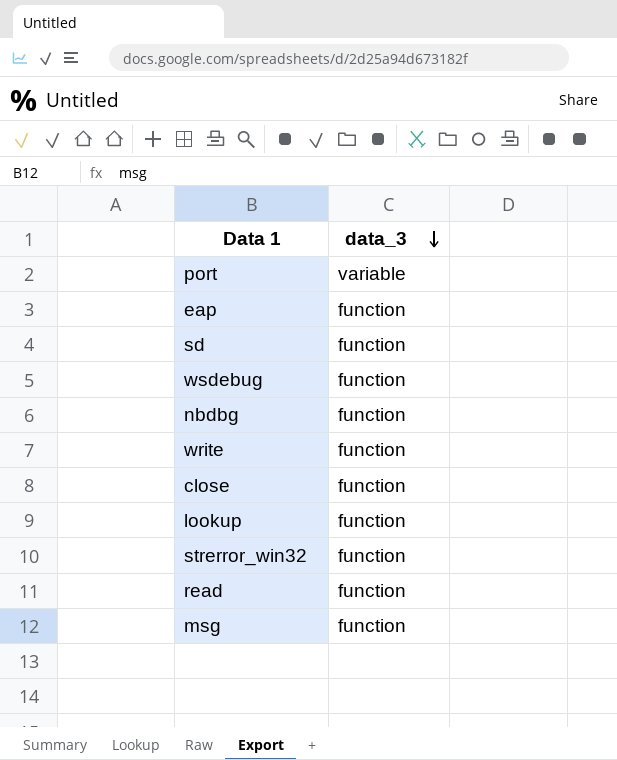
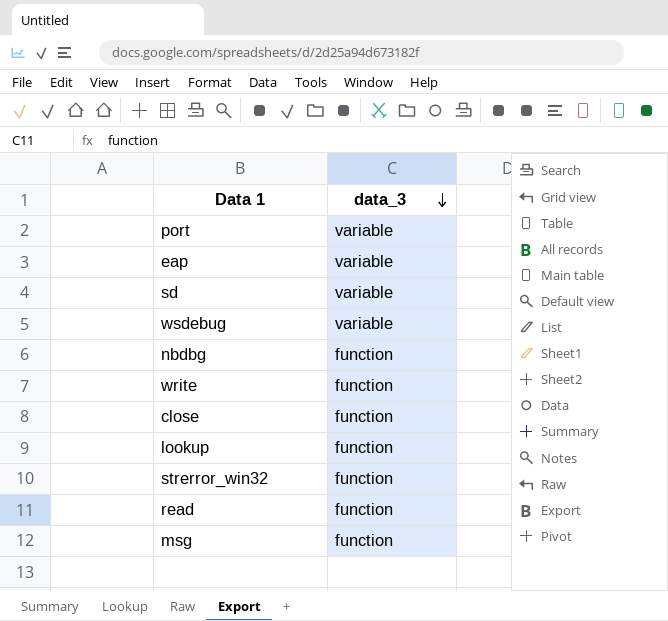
eap | data_3: function -> variable
sd | data_3: function -> variable
wsdebug | data_3: function -> variable

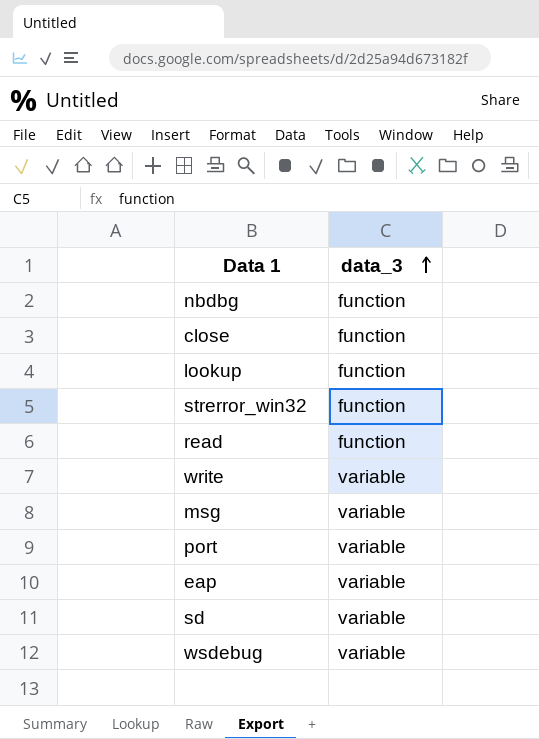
row order: data_3 descending -> data_3 ascending
write | data_3: function -> variable
msg | data_3: function -> variable

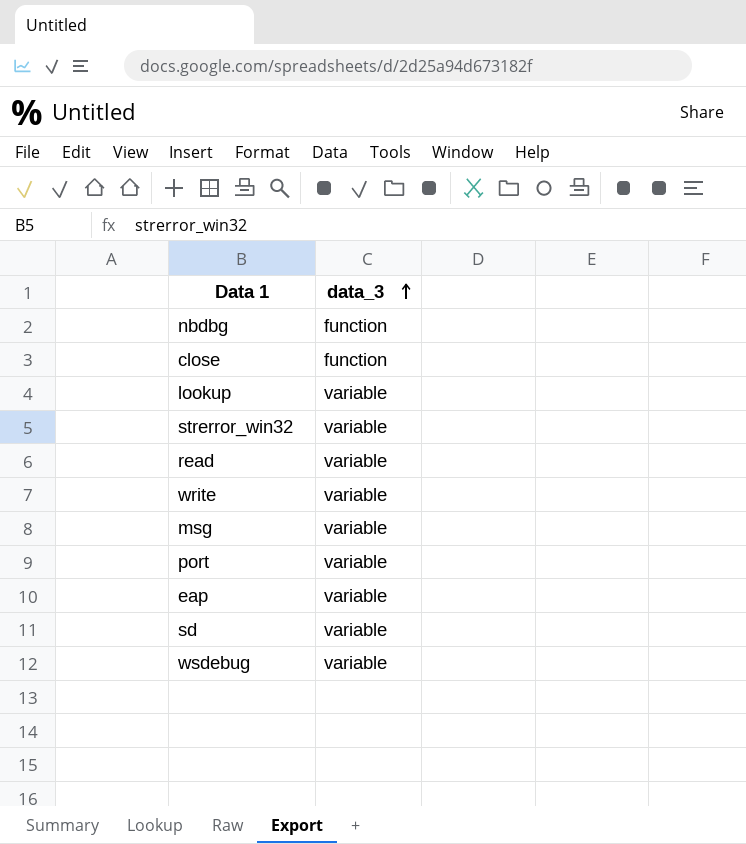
lookup | data_3: function -> variable
strerror_win32 | data_3: function -> variable
read | data_3: function -> variable

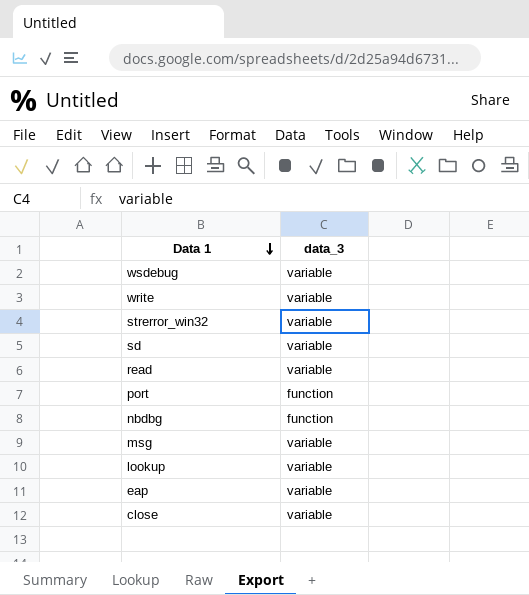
row order: data_3 ascending -> Data 1 descending
port | data_3: variable -> function
close | data_3: function -> variable

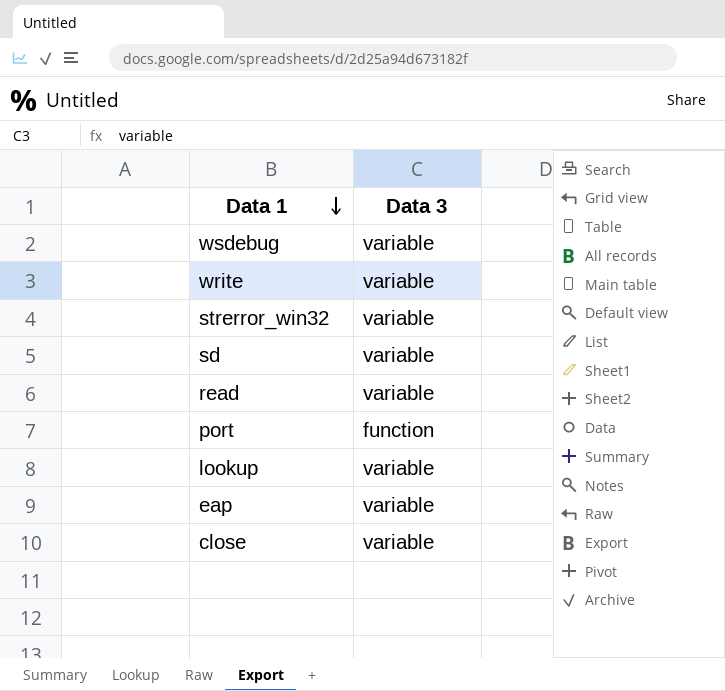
column name: data_3 -> Data 3
row nbdbg: function -> none
row msg: variable -> none

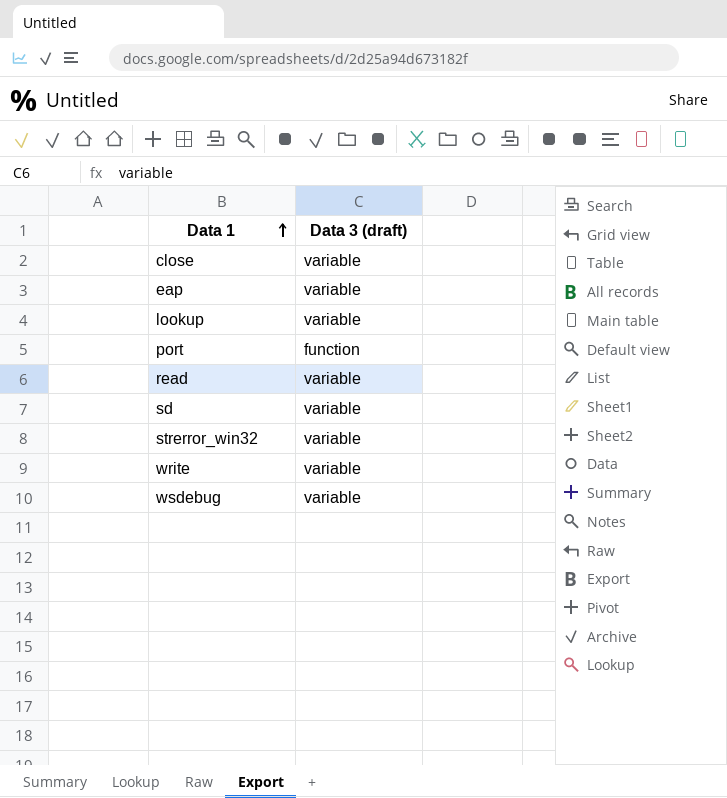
row order: Data 1 descending -> Data 1 ascending
column name: Data 3 -> Data 3 (draft)

